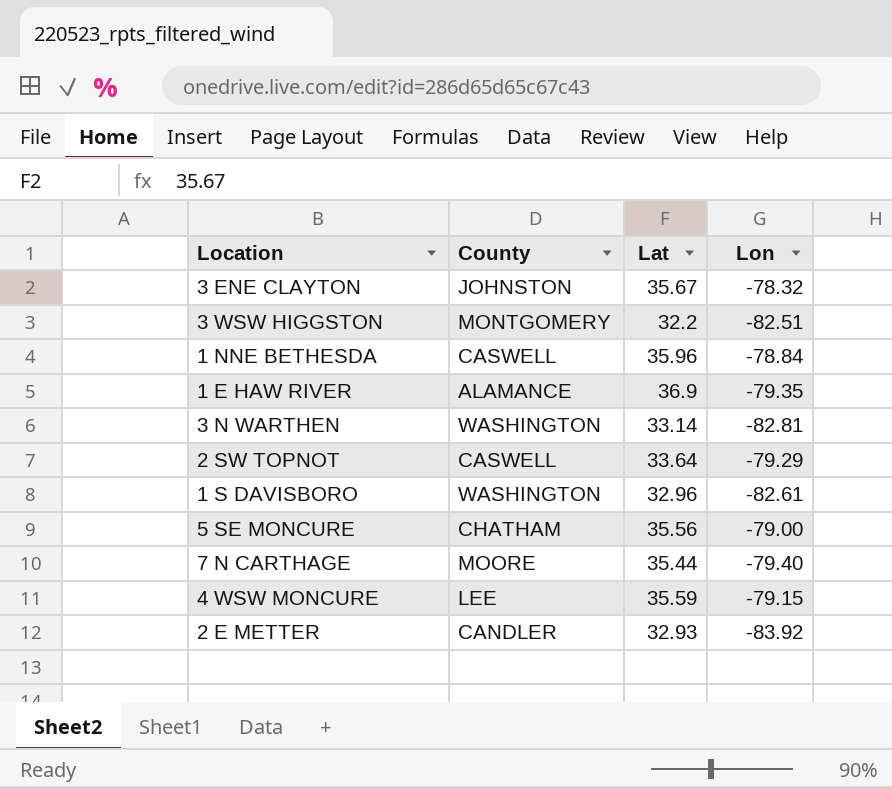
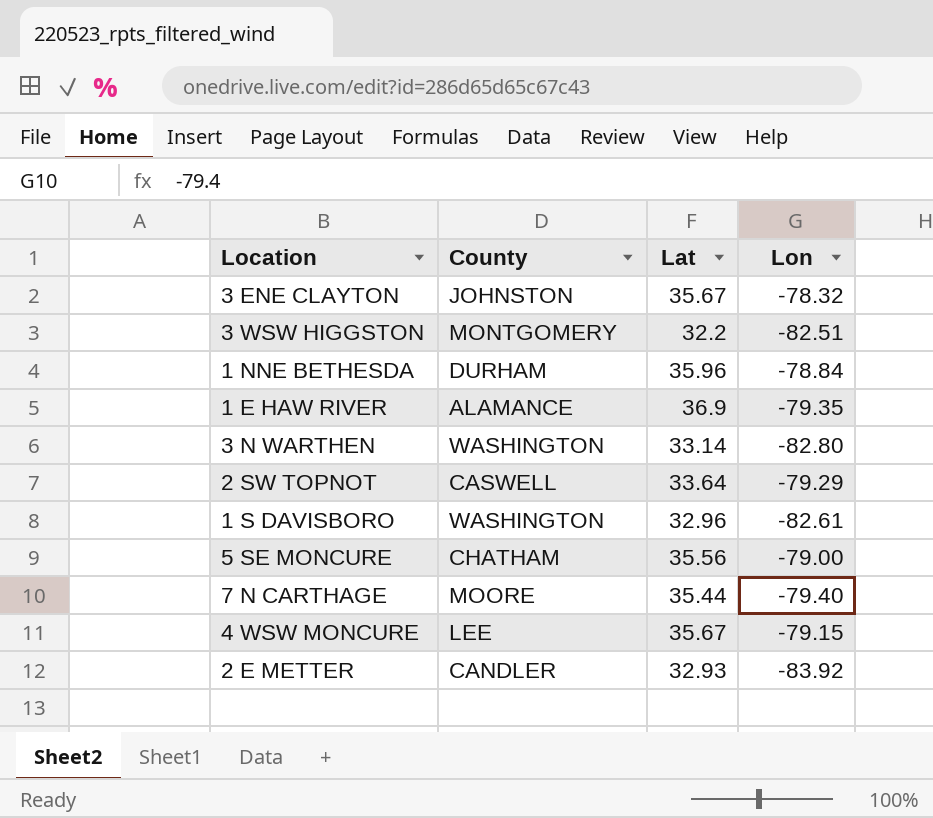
1 NNE BETHESDA | County: CASWELL -> DURHAM
3 N WARTHEN | Lon: -82.81 -> -82.80
4 WSW MONCURE | Lat: 35.59 -> 35.67

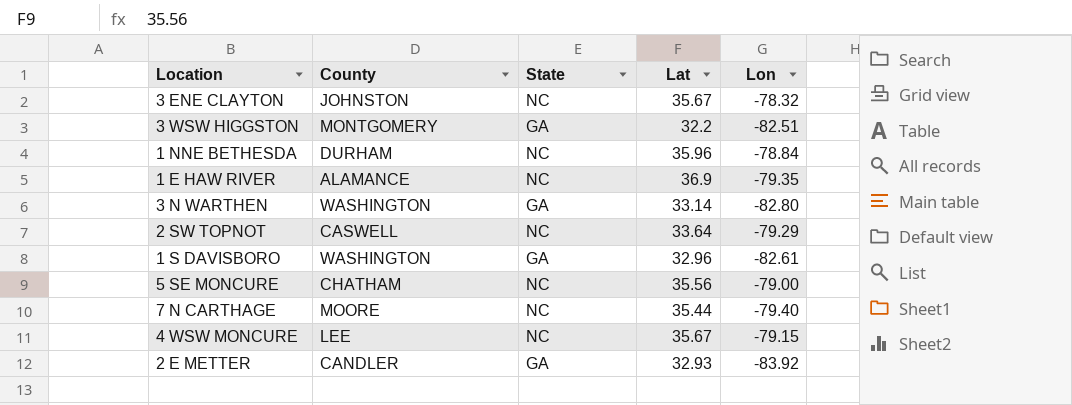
column State | position: none -> 3

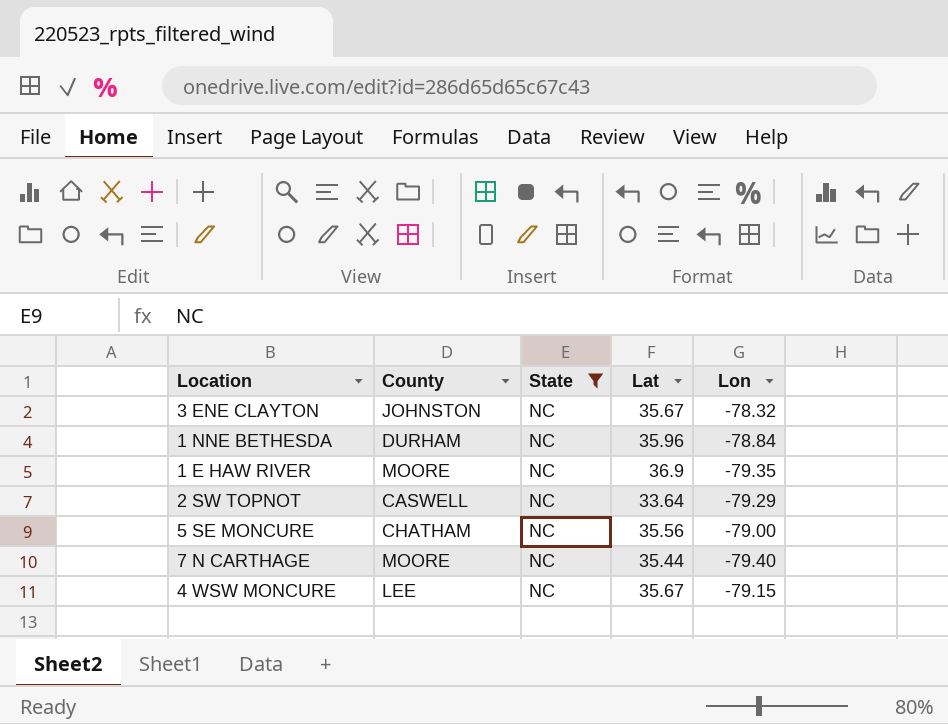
filter: none -> State = NC
1 E HAW RIVER | County: ALAMANCE -> MOORE

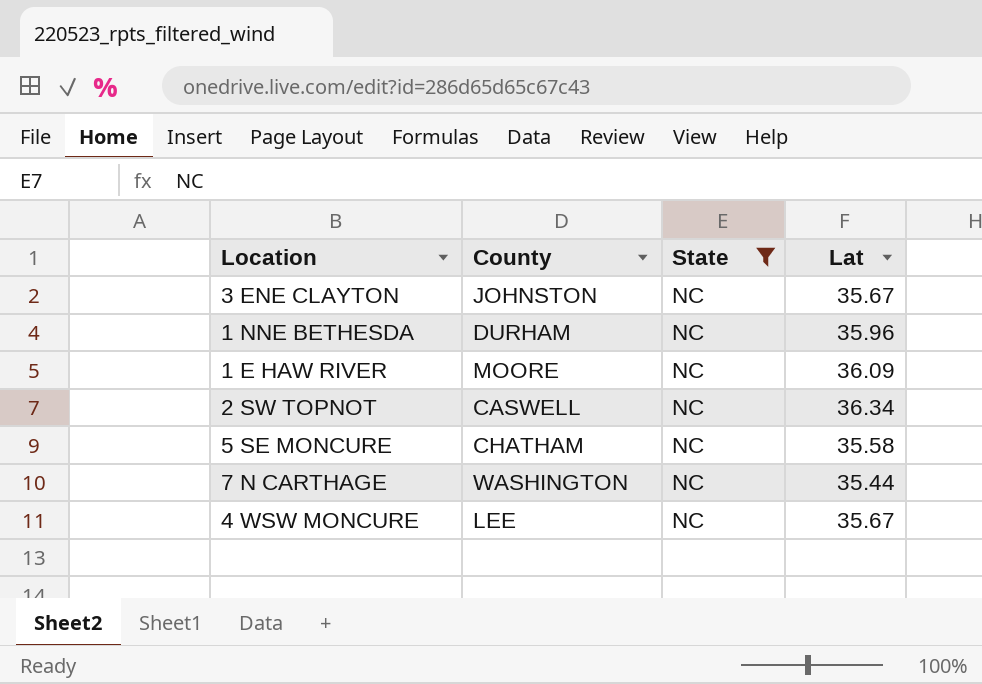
column Lon | position: 5 -> none
1 E HAW RIVER | Lat: 36.9 -> 36.09
2 SW TOPNOT | Lat: 33.64 -> 36.34
5 SE MONCURE | Lat: 35.56 -> 35.58
7 N CARTHAGE | County: MOORE -> WASHINGTON

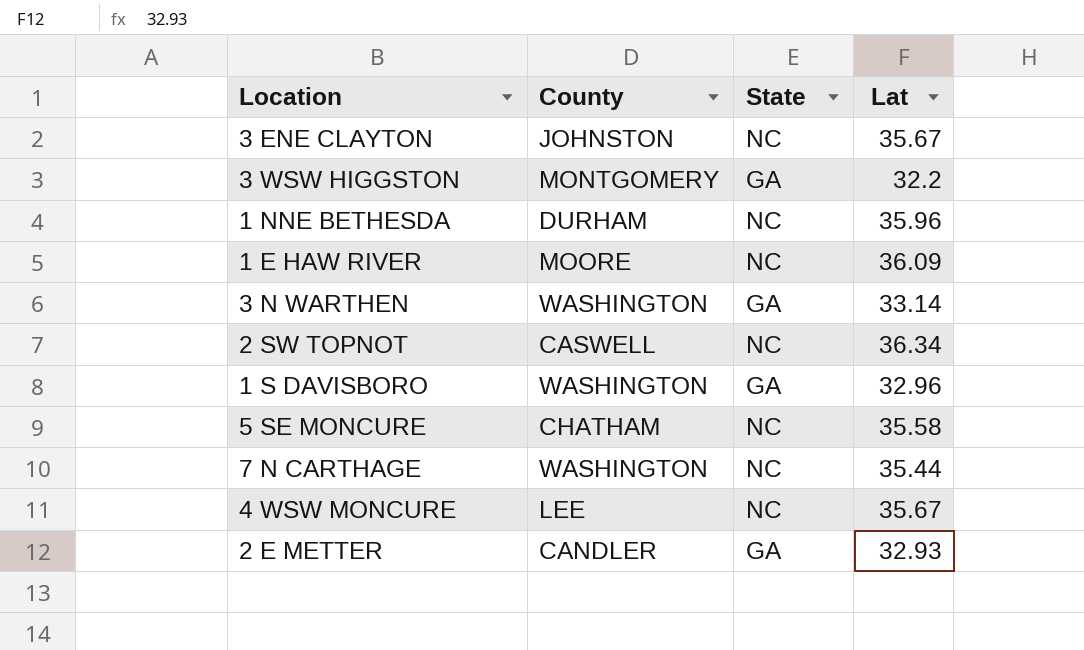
filter: State = NC -> none

